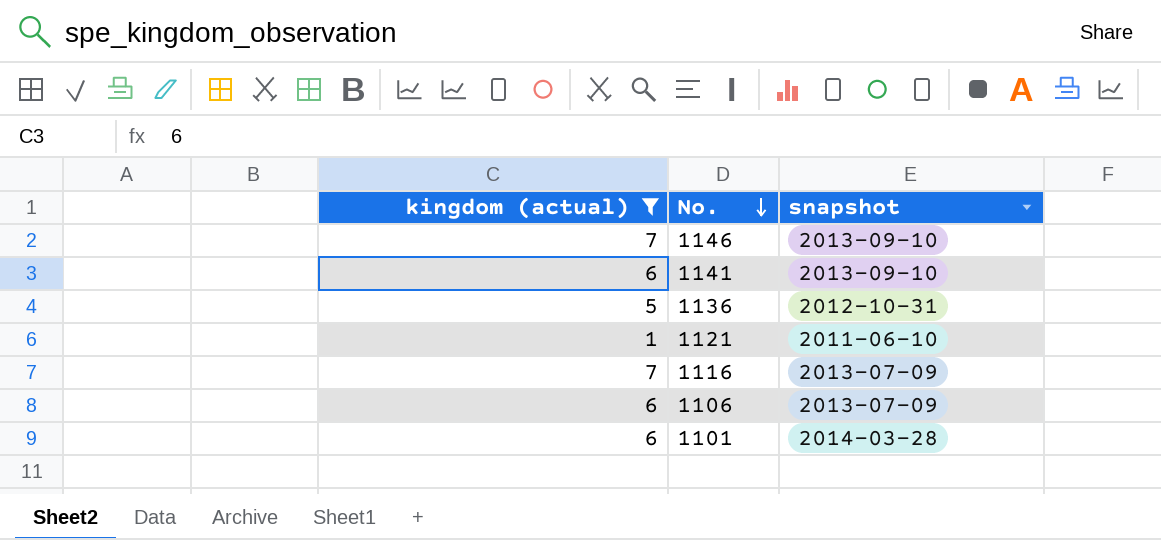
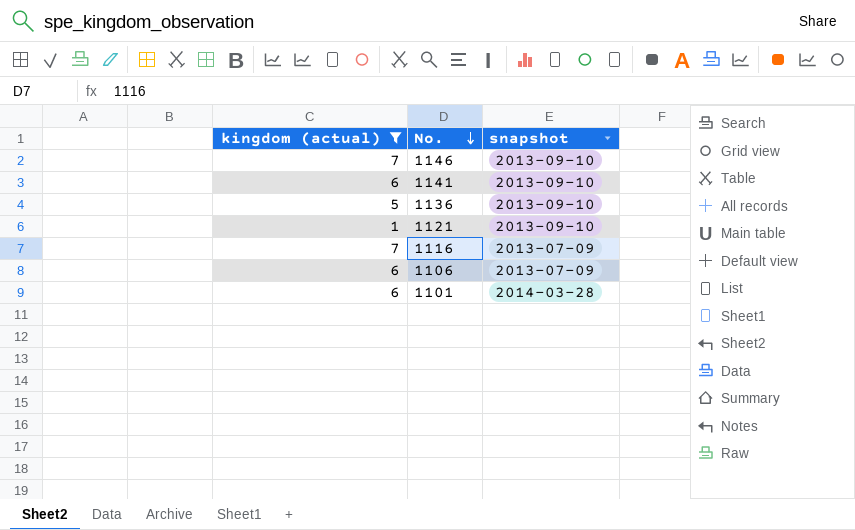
1136 | snapshot: 2012-10-31 -> 2013-09-10
1121 | snapshot: 2011-06-10 -> 2013-09-10

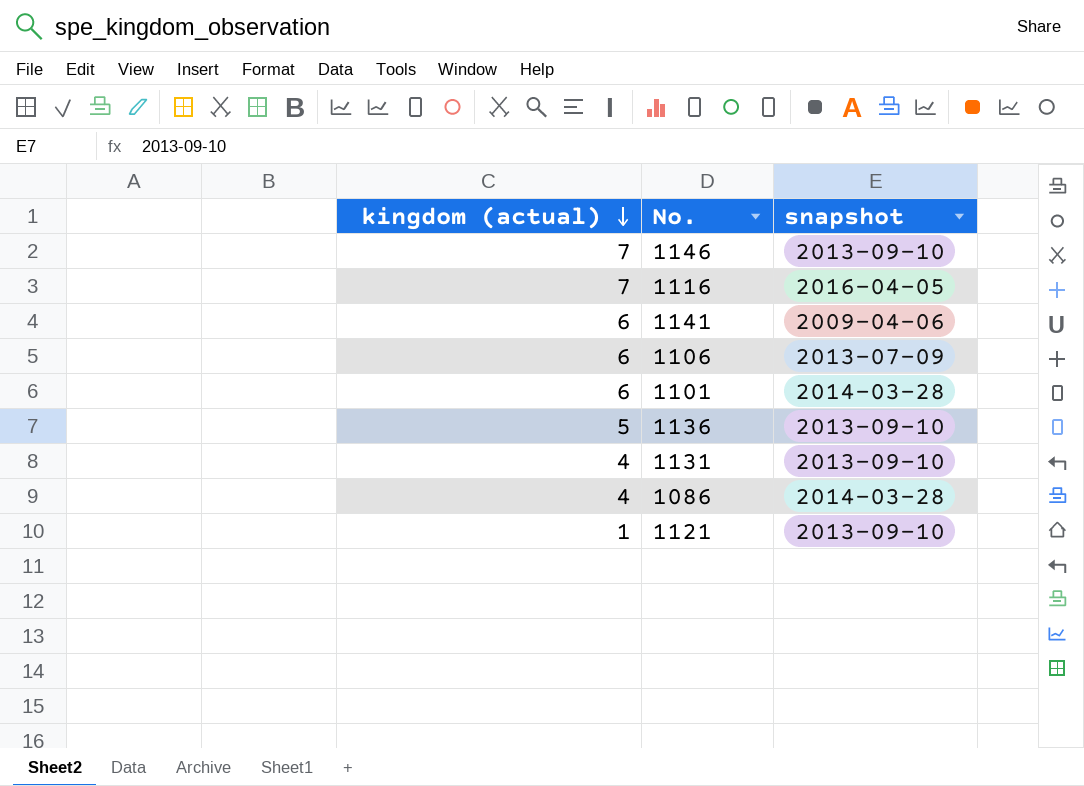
filter: kingdom (actual) != 4 -> none
row order: No. descending -> kingdom (actual) descending
1116 | snapshot: 2013-07-09 -> 2016-04-05
1141 | snapshot: 2013-09-10 -> 2009-04-06

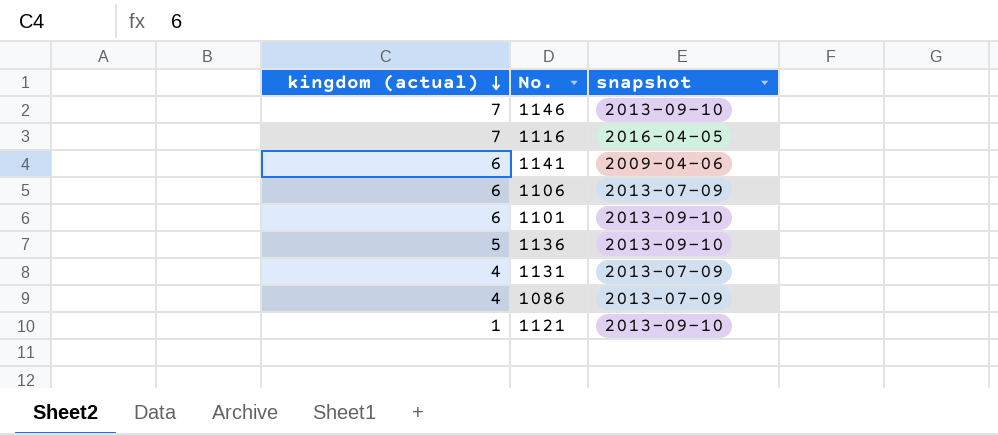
1101 | snapshot: 2014-03-28 -> 2013-09-10
1131 | snapshot: 2013-09-10 -> 2013-07-09
1086 | snapshot: 2014-03-28 -> 2013-07-09

